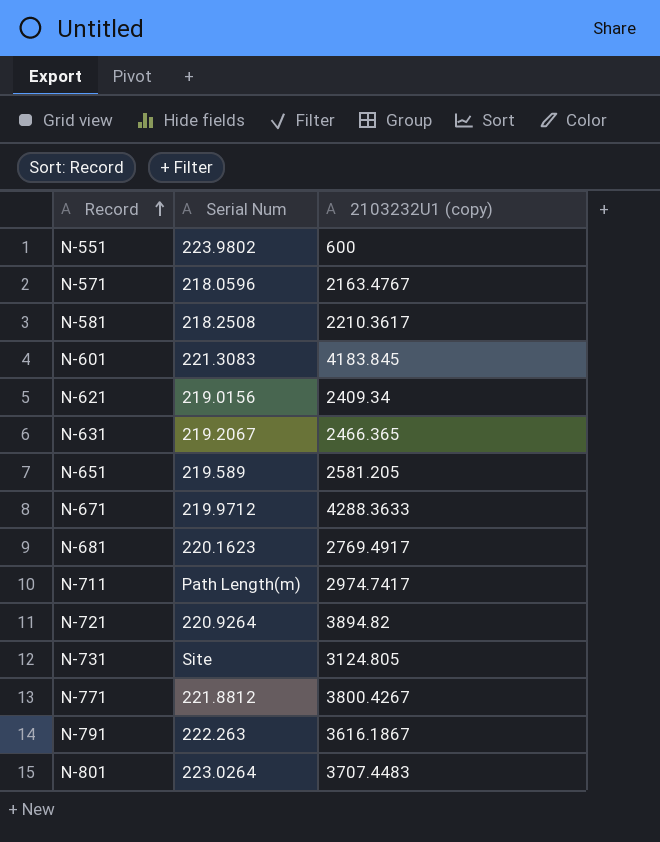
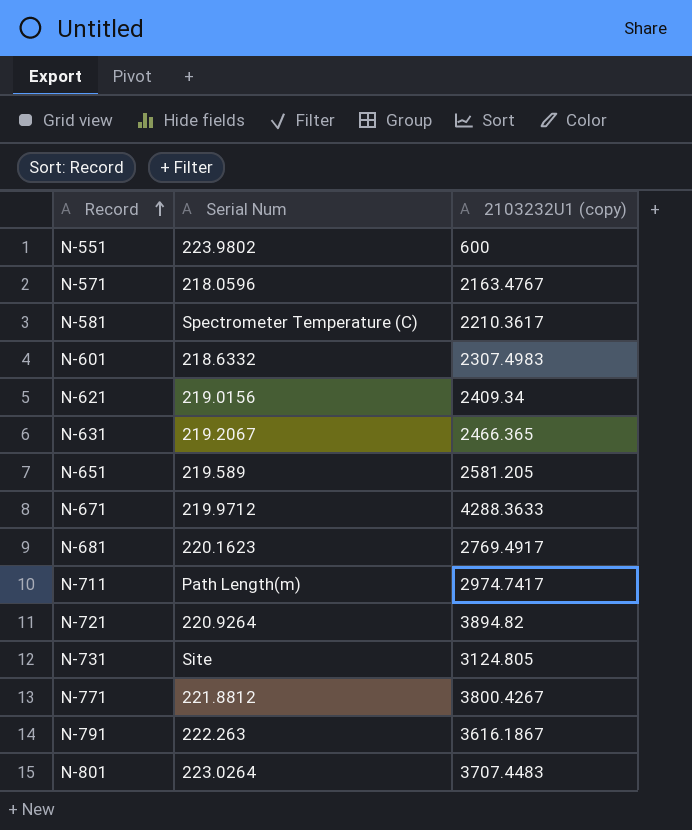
N-581 | Serial Num: 218.2508 -> Spectrometer Temperature (C)
N-601 | Serial Num: 221.3083 -> 218.6332
N-601 | 2103232U1 (copy): 4183.845 -> 2307.4983

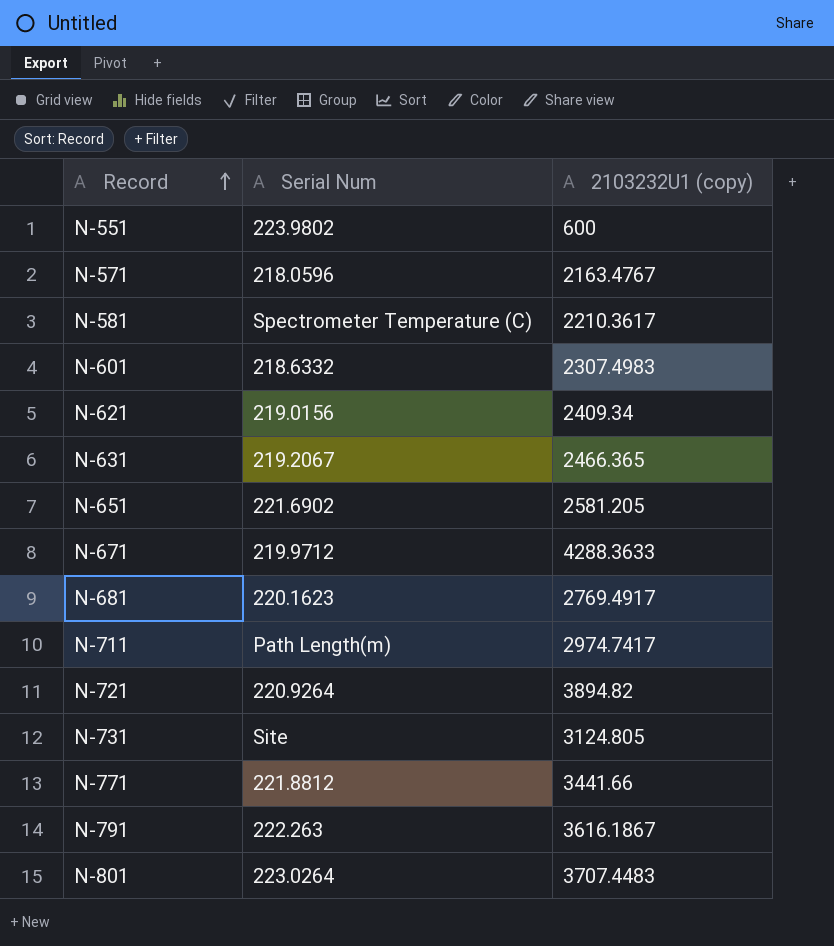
N-651 | Serial Num: 219.589 -> 221.6902
N-771 | 2103232U1 (copy): 3800.4267 -> 3441.66

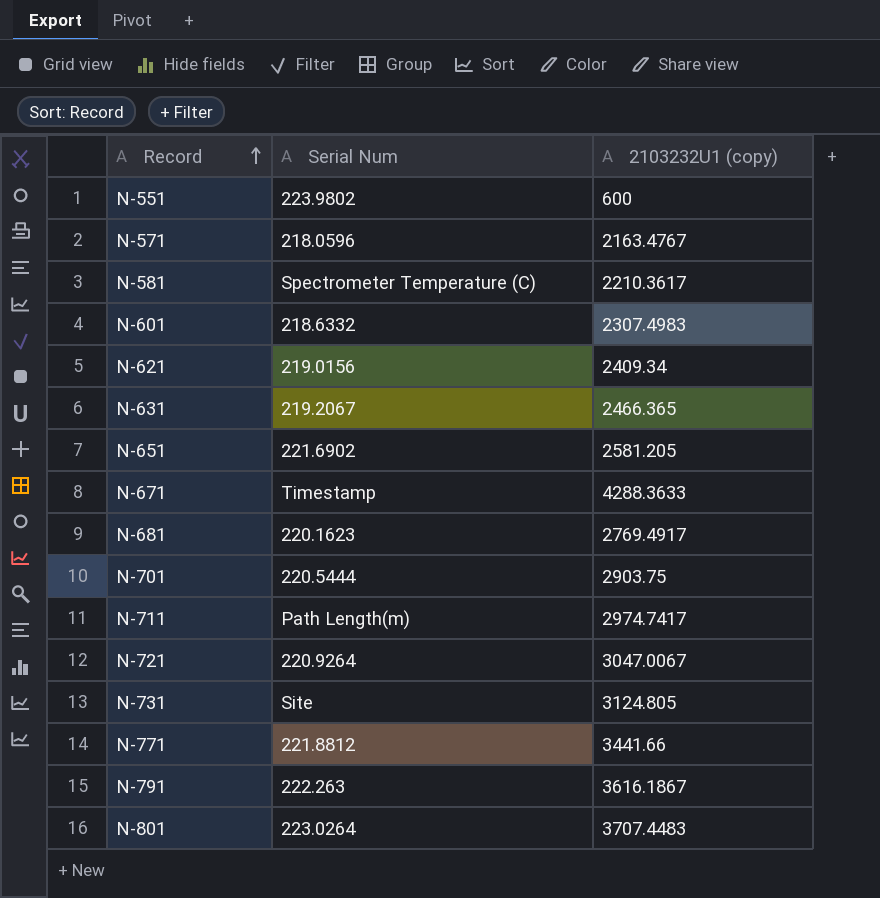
N-671 | Serial Num: 219.9712 -> Timestamp
row N-701: none -> 220.5444 | 2903.75
N-721 | 2103232U1 (copy): 3894.82 -> 3047.0067

